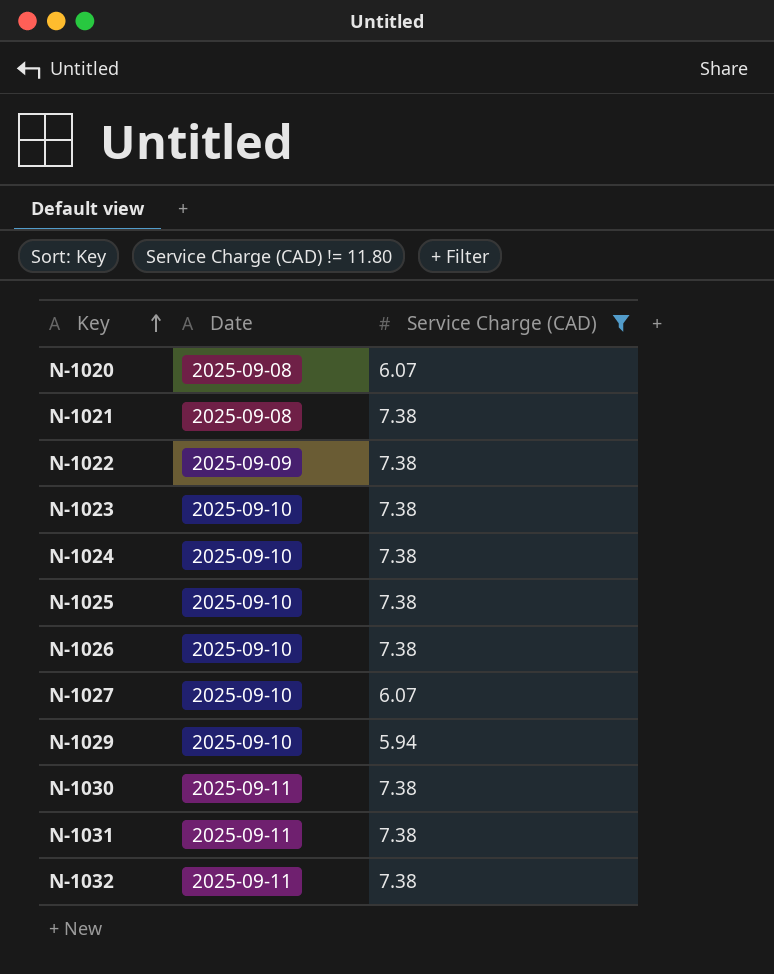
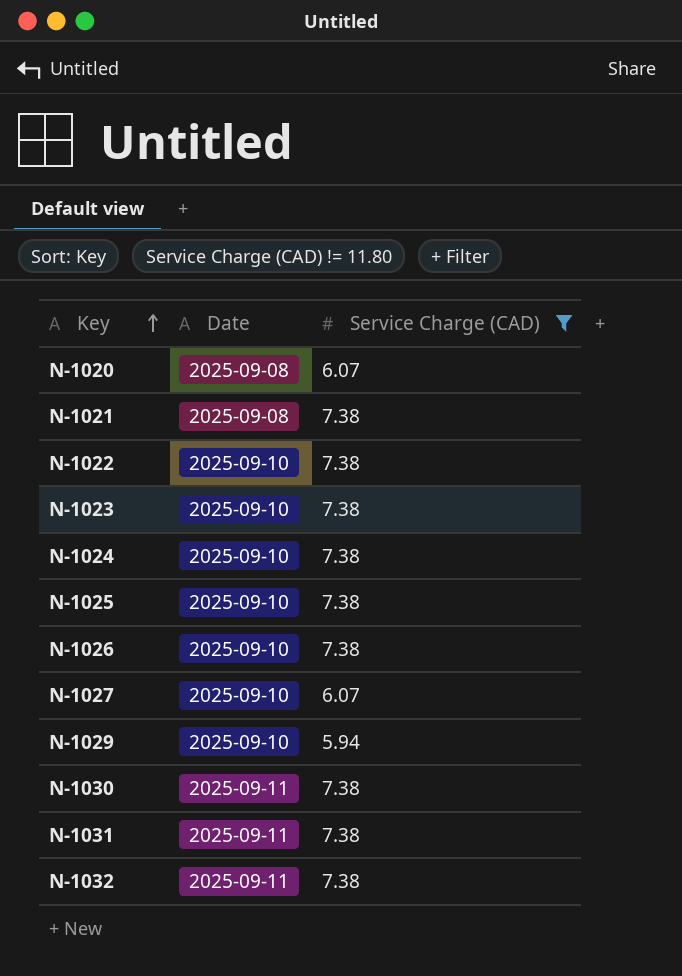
N-1022 | Date: 2025-09-09 -> 2025-09-10

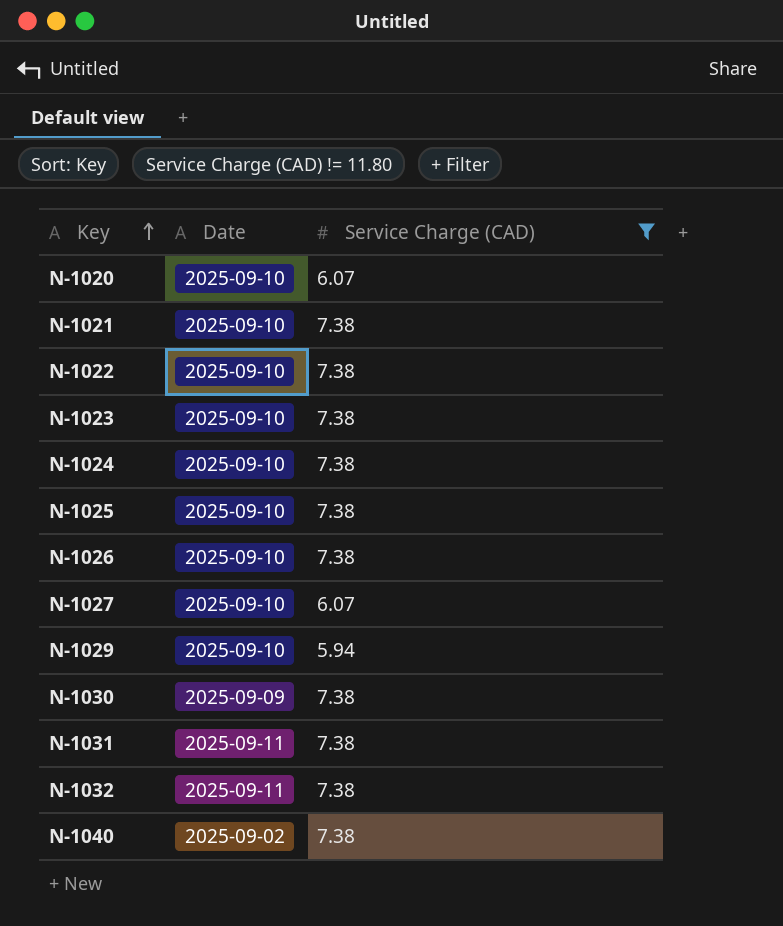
N-1020 | Date: 2025-09-08 -> 2025-09-10
N-1021 | Date: 2025-09-08 -> 2025-09-10
N-1030 | Date: 2025-09-11 -> 2025-09-09
row N-1040: none -> 2025-09-02 | 7.38

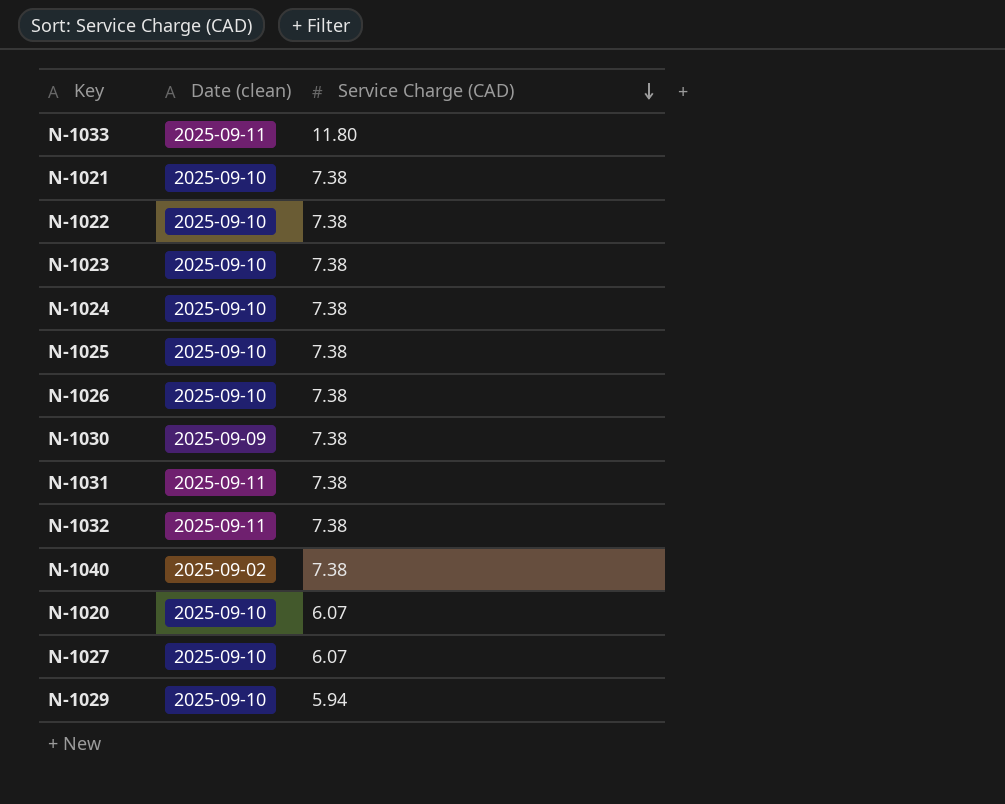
filter: Service Charge (CAD) != 11.80 -> none
row order: Key ascending -> Service Charge (CAD) descending
column name: Date -> Date (clean)

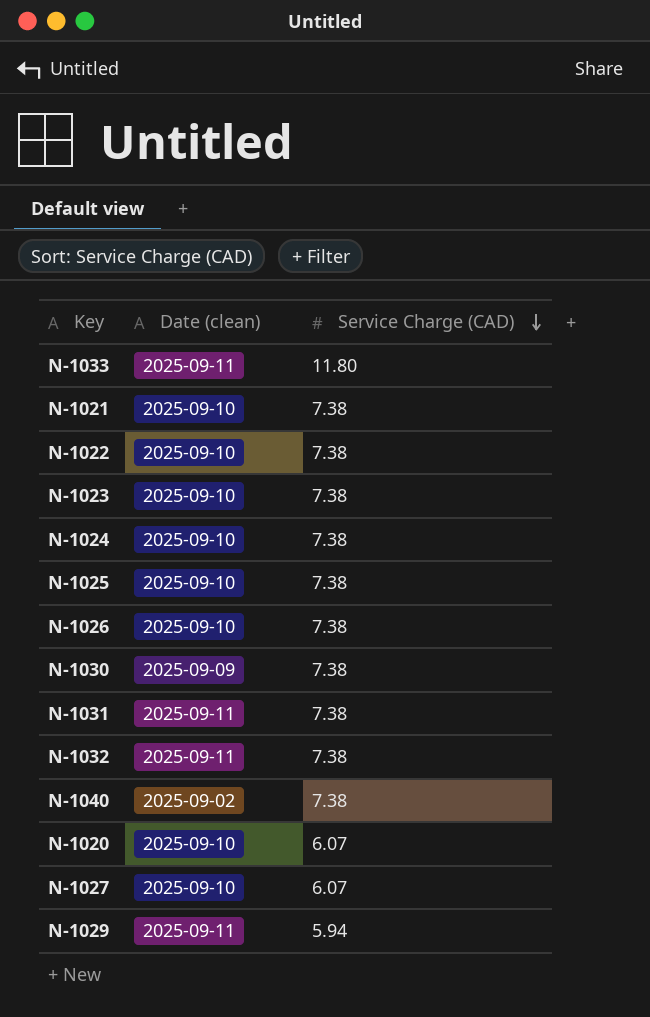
N-1029 | Date (clean): 2025-09-10 -> 2025-09-11

